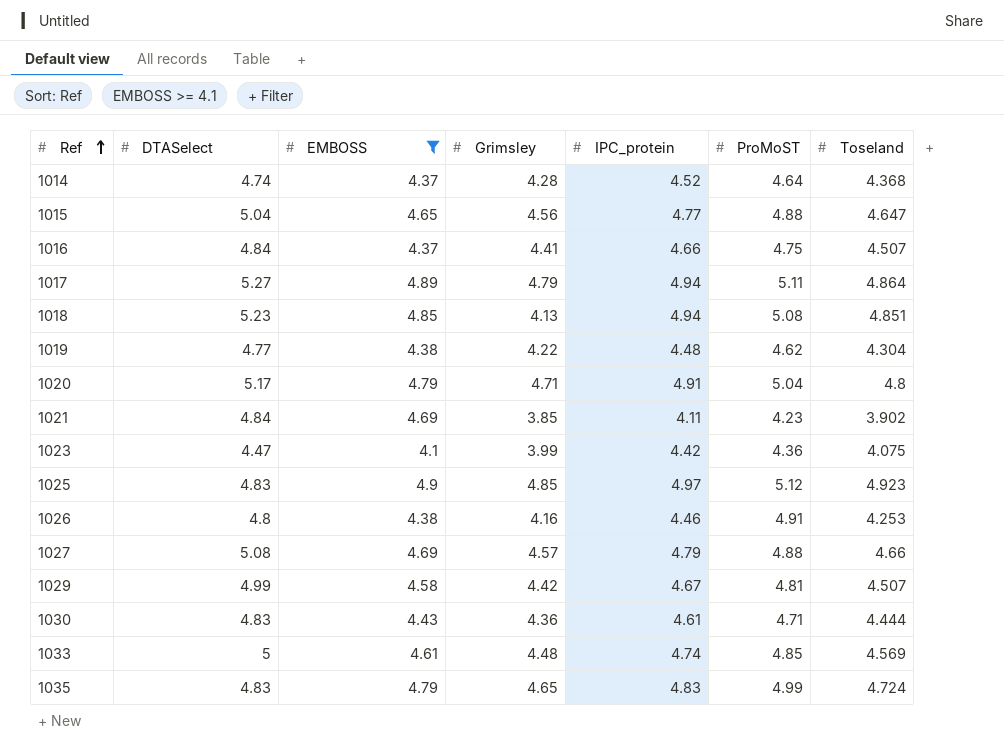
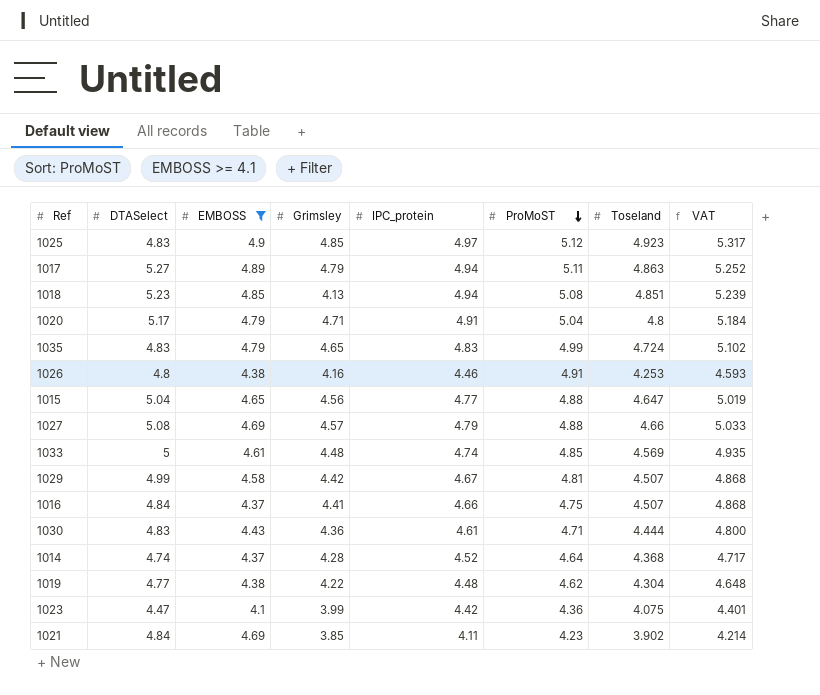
row order: Ref ascending -> ProMoST descending
column VAT | formula: none -> [Toseland] * 1.08
1017 | Toseland: 4.864 -> 4.863

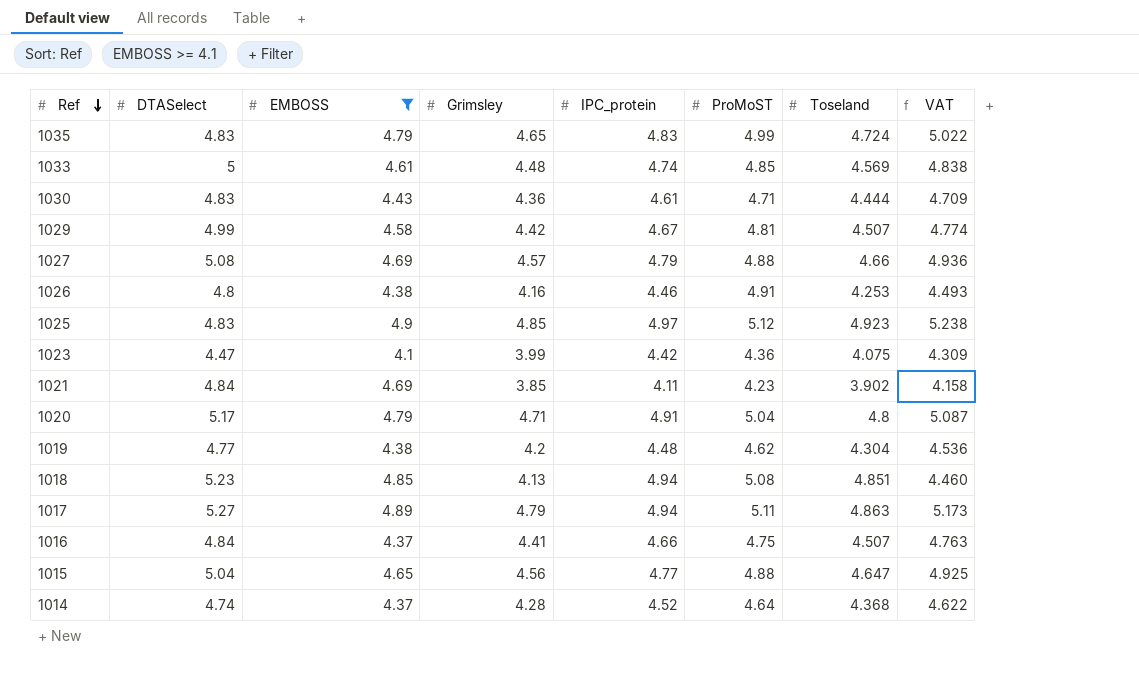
row order: ProMoST descending -> Ref descending
column VAT | formula: [Toseland] * 1.08 -> [Grimsley] * 1.08
1019 | Grimsley: 4.22 -> 4.2

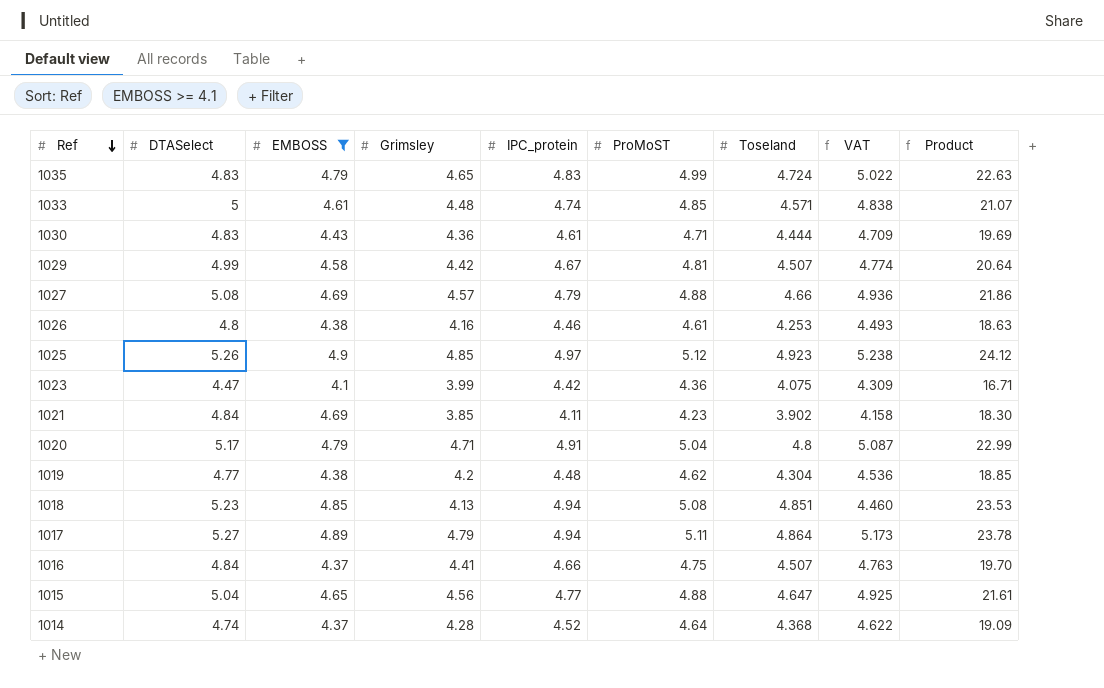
column Product | formula: none -> [EMBOSS] * [Toseland]
1033 | Toseland: 4.569 -> 4.571
1026 | ProMoST: 4.91 -> 4.61
1025 | DTASelect: 4.83 -> 5.26
1017 | Toseland: 4.863 -> 4.864

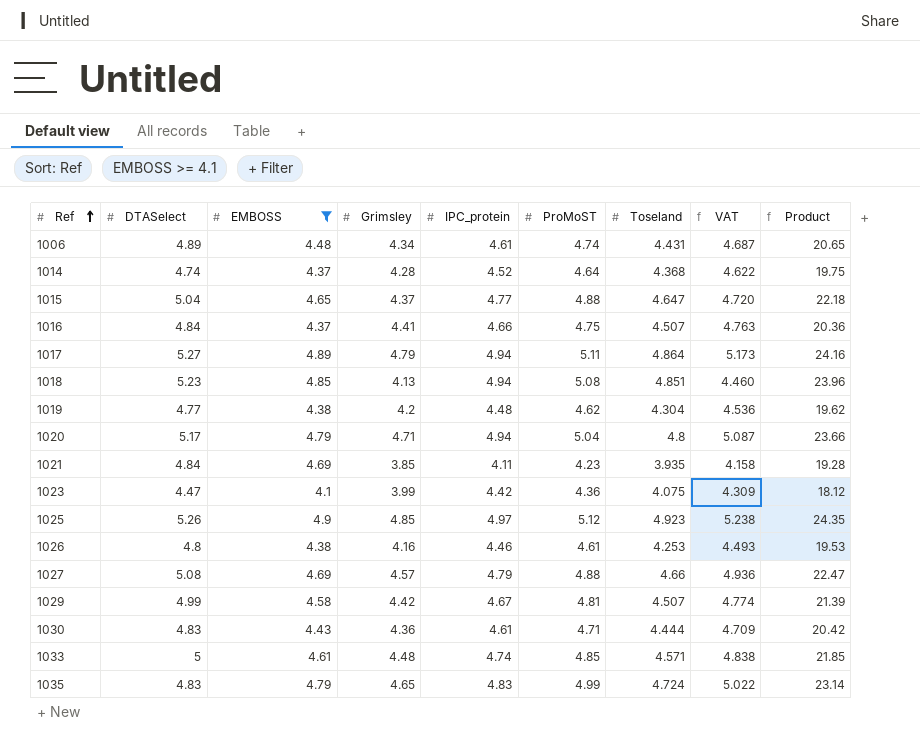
row order: Ref descending -> Ref ascending
column Product | formula: [EMBOSS] * [Toseland] -> [EMBOSS] * [IPC_protein]
row 1006: none -> 4.89 | 4.48 | 4.34 | 4.61 | 4.74 | 4.431 | 4.687 | 20.65
1015 | Grimsley: 4.56 -> 4.37
1015 | VAT: 4.925 -> 4.720
1020 | IPC_protein: 4.91 -> 4.94
1021 | Toseland: 3.902 -> 3.935

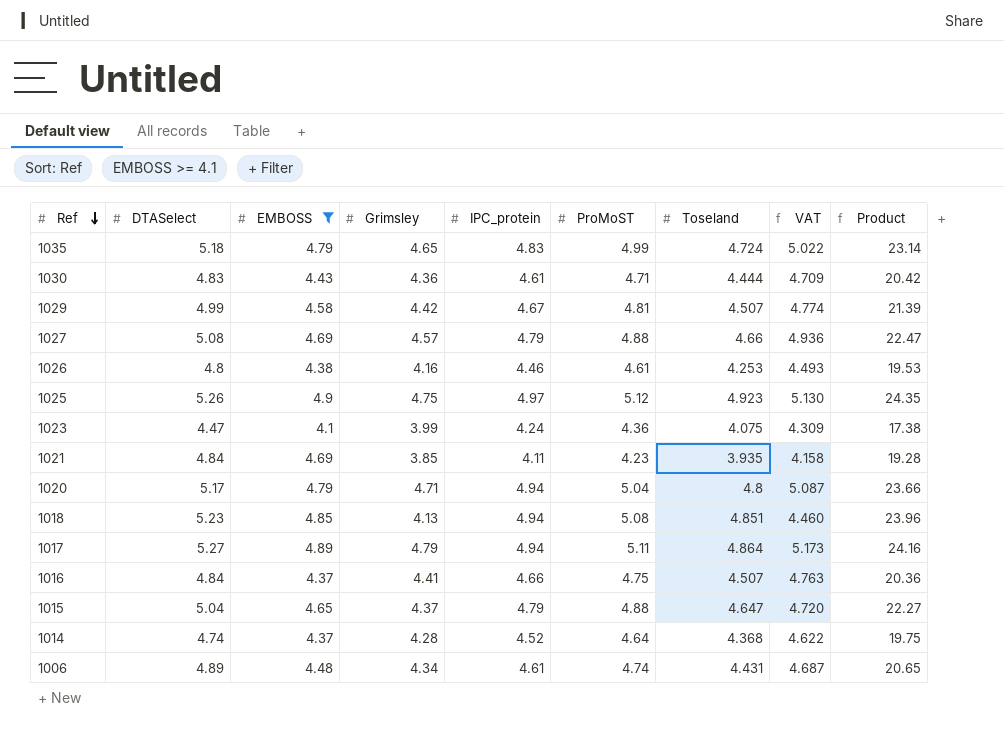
row order: Ref ascending -> Ref descending
row 1019: 4.77 | 4.38 | 4.2 | 4.48 | 4.62 | 4.304 | 4.536 | 19.62 -> none
row 1033: 5 | 4.61 | 4.48 | 4.74 | 4.85 | 4.571 | 4.838 | 21.85 -> none
1035 | DTASelect: 4.83 -> 5.18
1025 | Grimsley: 4.85 -> 4.75
1025 | VAT: 5.238 -> 5.130
1023 | IPC_protein: 4.42 -> 4.24
1023 | Product: 18.12 -> 17.38
1015 | IPC_protein: 4.77 -> 4.79
1015 | Product: 22.18 -> 22.27

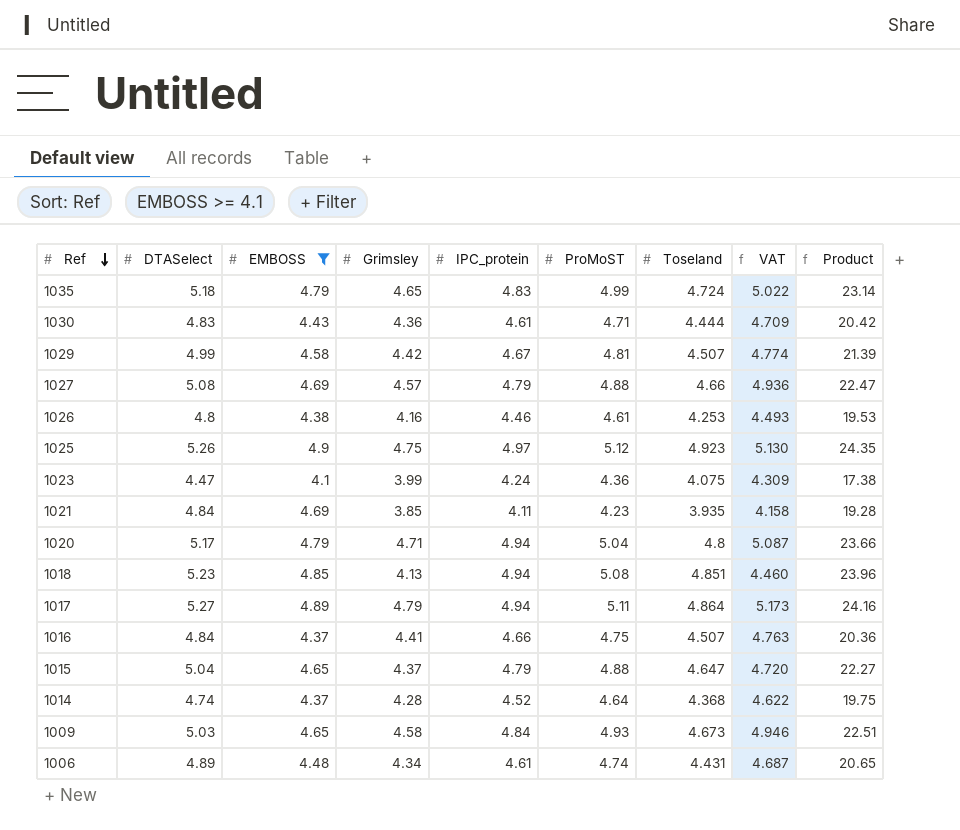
row 1009: none -> 5.03 | 4.65 | 4.58 | 4.84 | 4.93 | 4.673 | 4.946 | 22.51

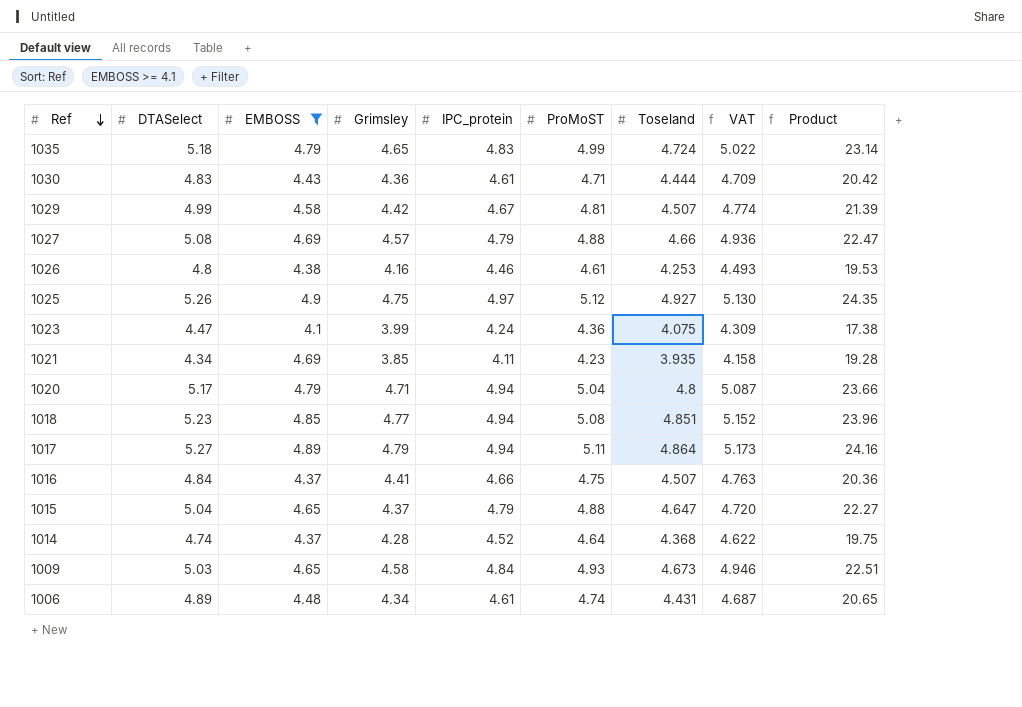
1025 | Toseland: 4.923 -> 4.927
1021 | DTASelect: 4.84 -> 4.34
1018 | Grimsley: 4.13 -> 4.77
1018 | VAT: 4.460 -> 5.152

